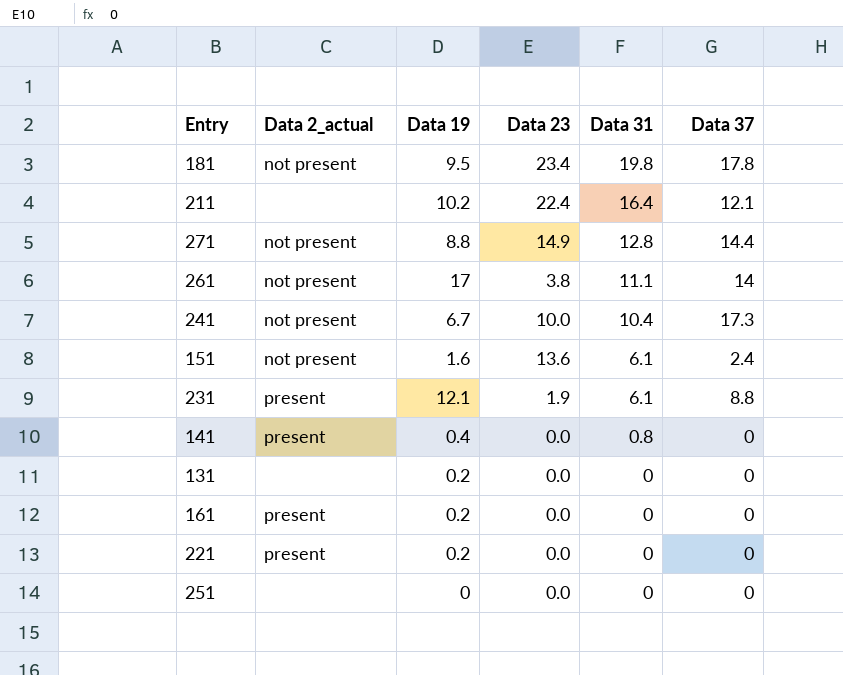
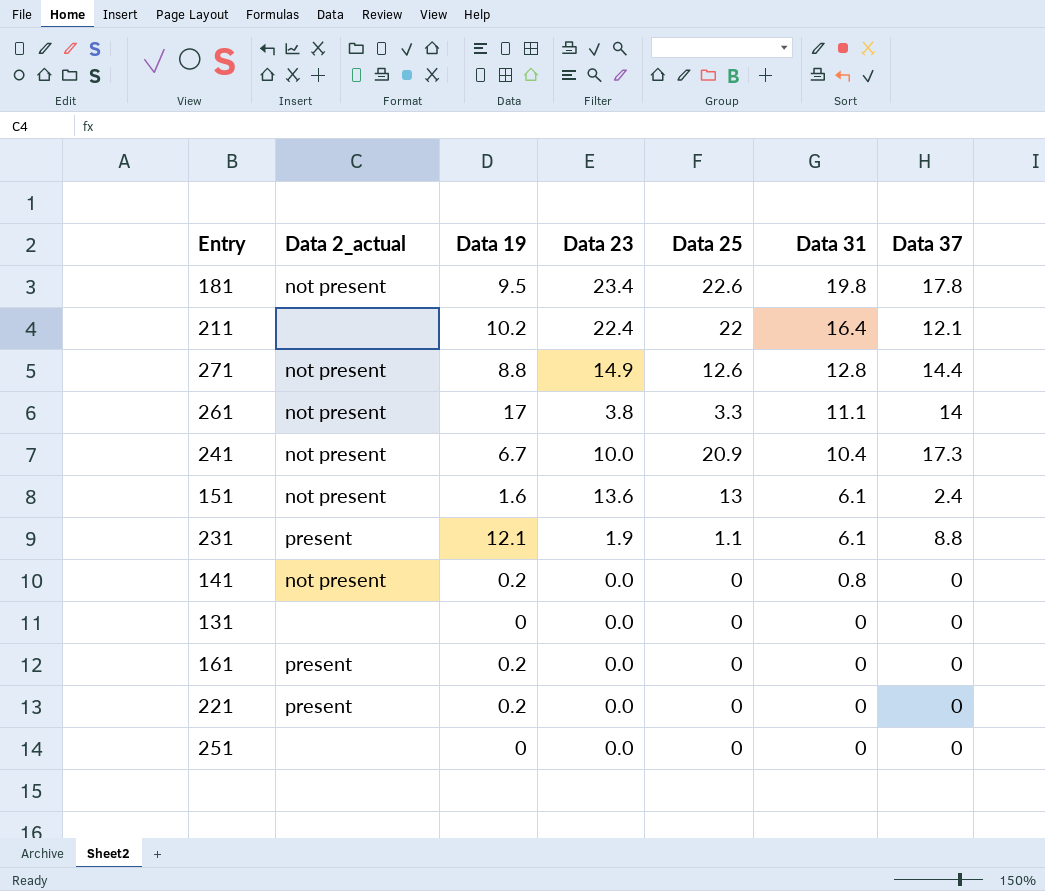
column Data 25 | position: none -> 5
141 | Data 2_actual: present -> not present
141 | Data 19: 0.4 -> 0.2
131 | Data 19: 0.2 -> 0

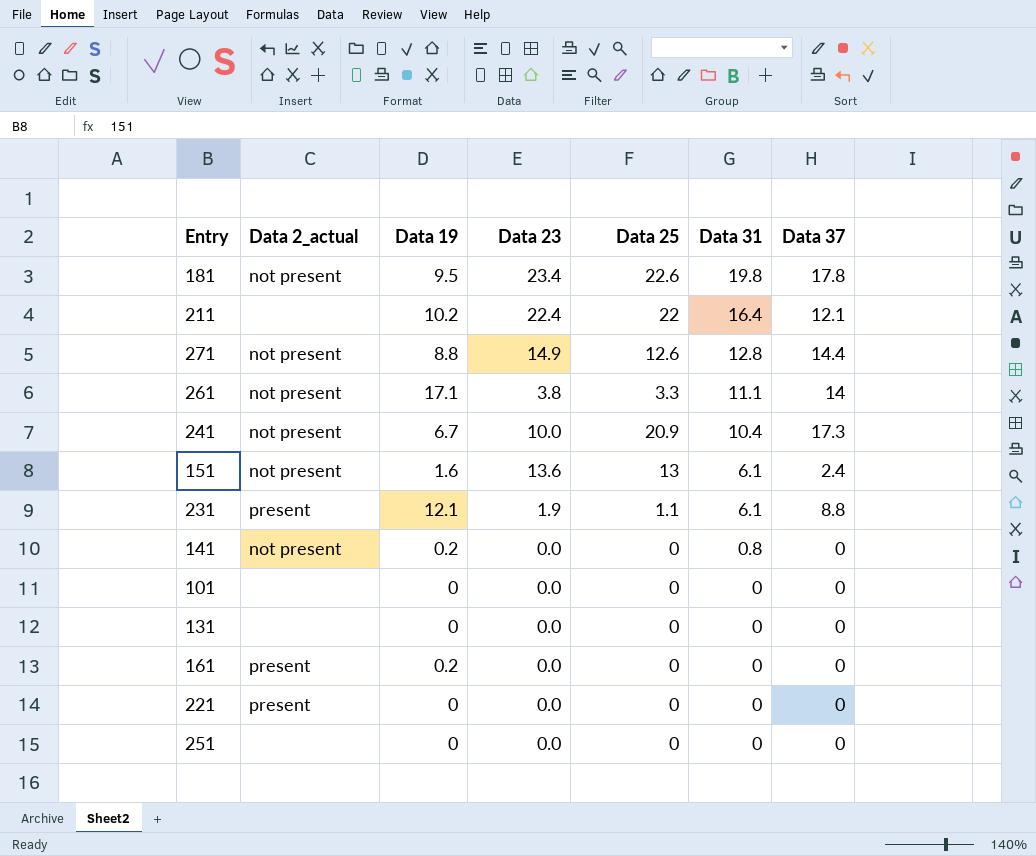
261 | Data 19: 17 -> 17.1
row 101: none -> none | 0 | 0.0 | 0 | 0 | 0
221 | Data 19: 0.2 -> 0

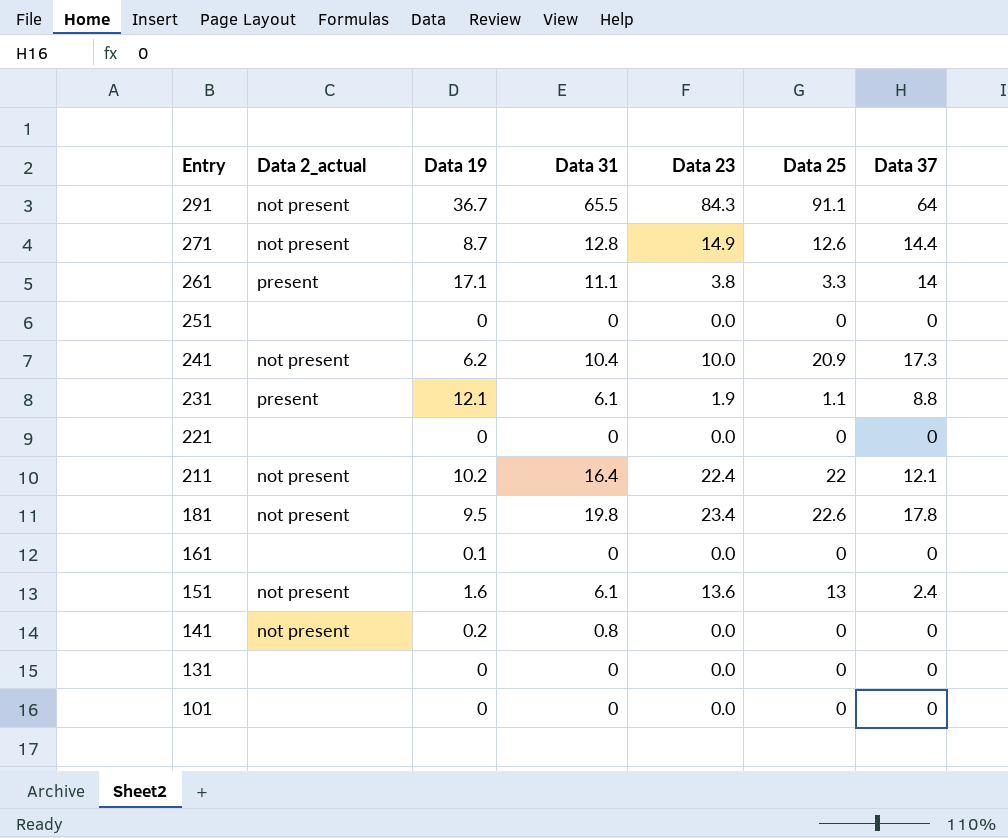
row order: Data 31 descending -> Entry descending
column Data 31 | position: 6 -> 4
row 291: none -> not present | 36.7 | 65.5 | 84.3 | 91.1 | 64
271 | Data 19: 8.8 -> 8.7
261 | Data 2_actual: not present -> present
241 | Data 19: 6.7 -> 6.2
221 | Data 2_actual: present -> none
211 | Data 2_actual: none -> not present
161 | Data 2_actual: present -> none
161 | Data 19: 0.2 -> 0.1

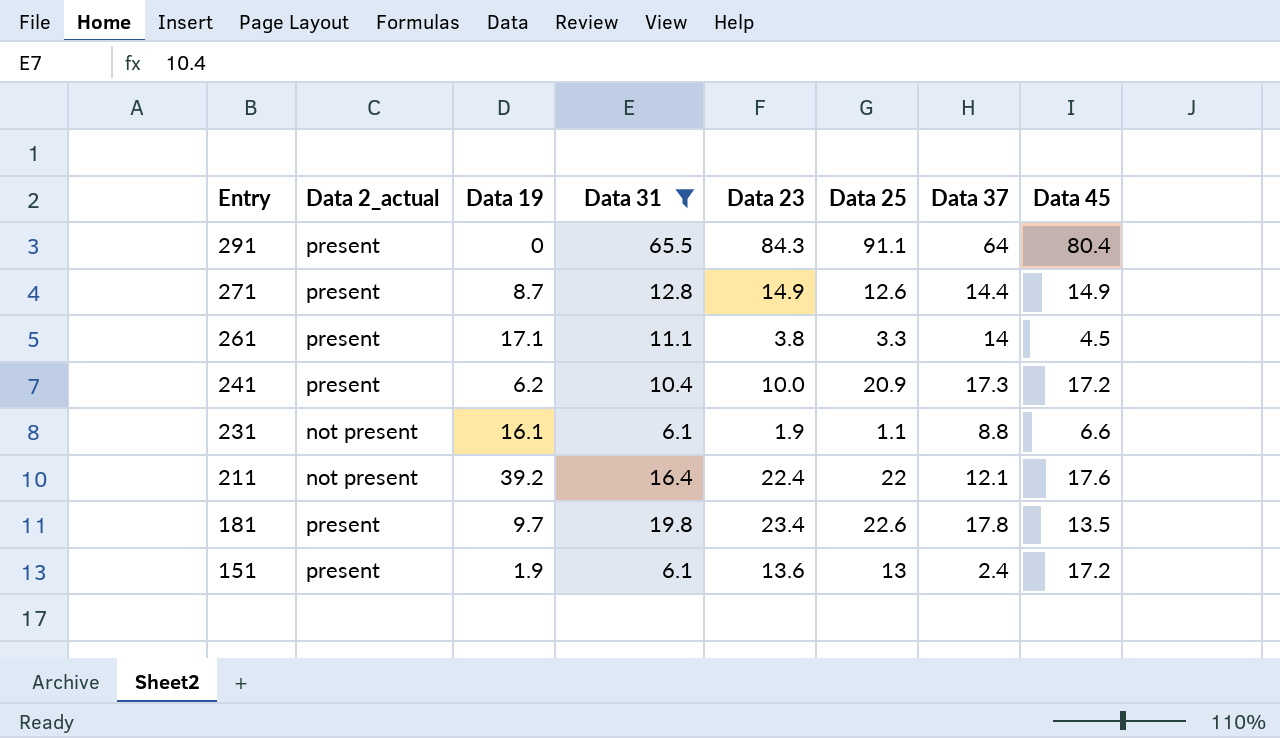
filter: none -> Data 31 >= 6.1
column Data 45 | position: none -> 8
291 | Data 2_actual: not present -> present
291 | Data 19: 36.7 -> 0
271 | Data 2_actual: not present -> present
241 | Data 2_actual: not present -> present
231 | Data 2_actual: present -> not present
231 | Data 19: 12.1 -> 16.1
211 | Data 19: 10.2 -> 39.2
181 | Data 2_actual: not present -> present
181 | Data 19: 9.5 -> 9.7
151 | Data 2_actual: not present -> present
151 | Data 19: 1.6 -> 1.9

